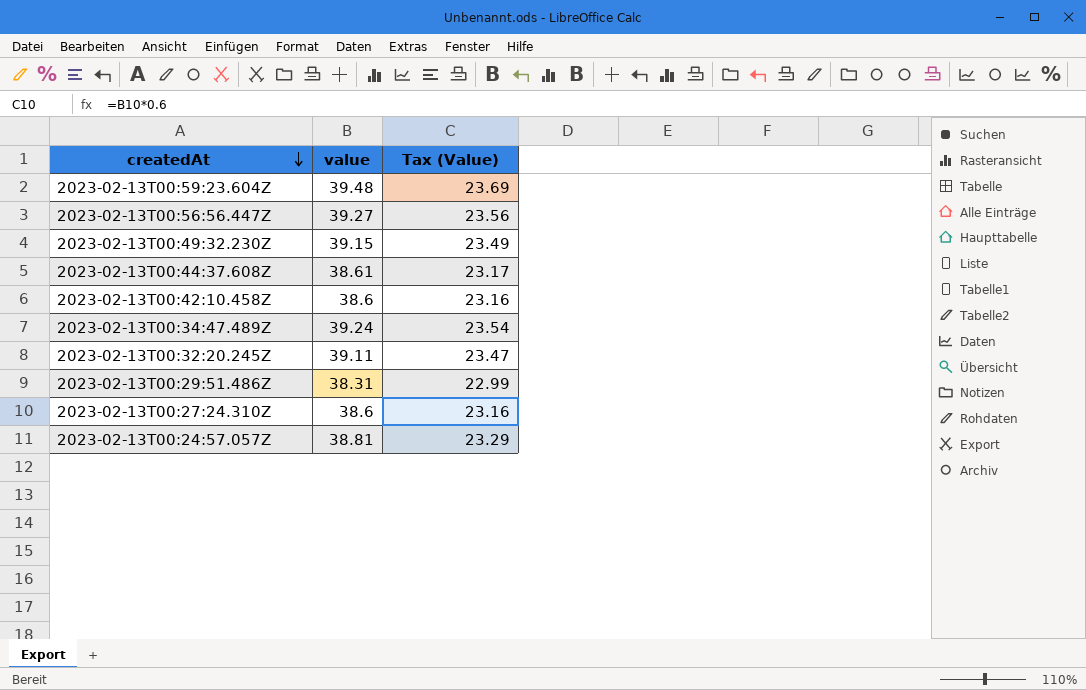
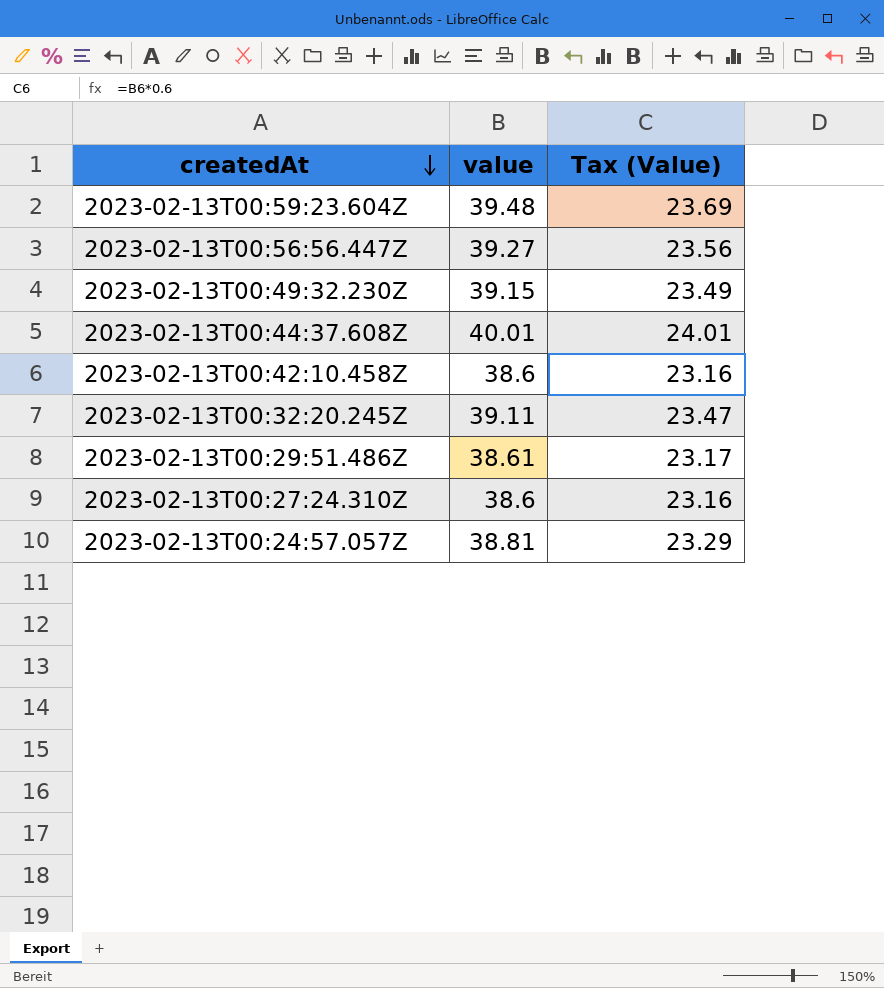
row 2023-02-13T00:34:47.489Z: 39.24 | 23.54 -> none
2023-02-13T00:44:37.608Z | value: 38.61 -> 40.01
2023-02-13T00:44:37.608Z | Tax (Value): 23.17 -> 24.01
2023-02-13T00:29:51.486Z | value: 38.31 -> 38.61
2023-02-13T00:29:51.486Z | Tax (Value): 22.99 -> 23.17

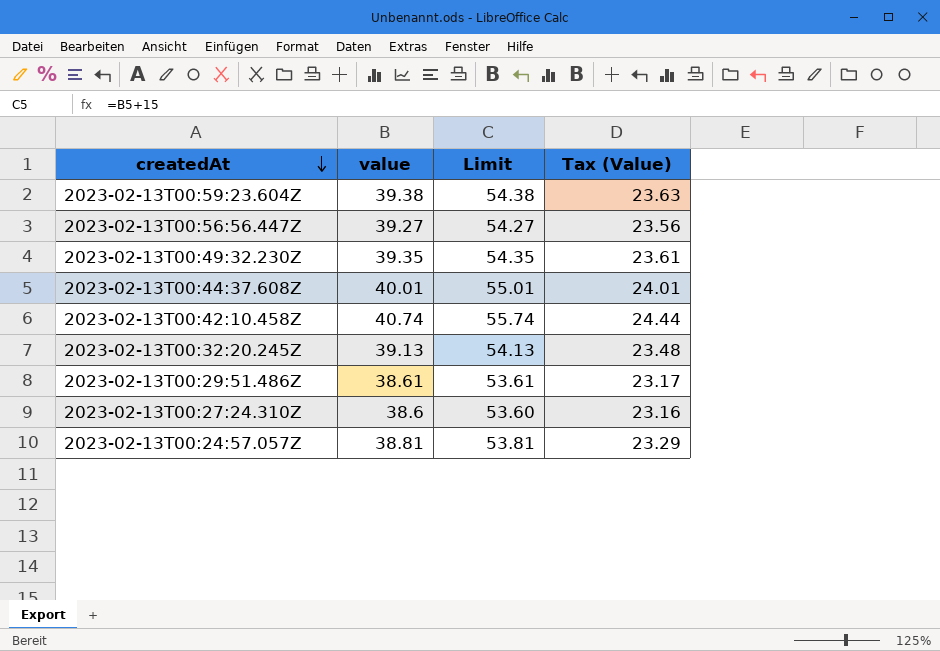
column Limit | formula: none -> [value] + 15
2023-02-13T00:59:23.604Z | value: 39.48 -> 39.38
2023-02-13T00:59:23.604Z | Tax (Value): 23.69 -> 23.63
2023-02-13T00:49:32.230Z | value: 39.15 -> 39.35
2023-02-13T00:49:32.230Z | Tax (Value): 23.49 -> 23.61
2023-02-13T00:42:10.458Z | value: 38.6 -> 40.74
2023-02-13T00:42:10.458Z | Tax (Value): 23.16 -> 24.44
2023-02-13T00:32:20.245Z | value: 39.11 -> 39.13
2023-02-13T00:32:20.245Z | Tax (Value): 23.47 -> 23.48

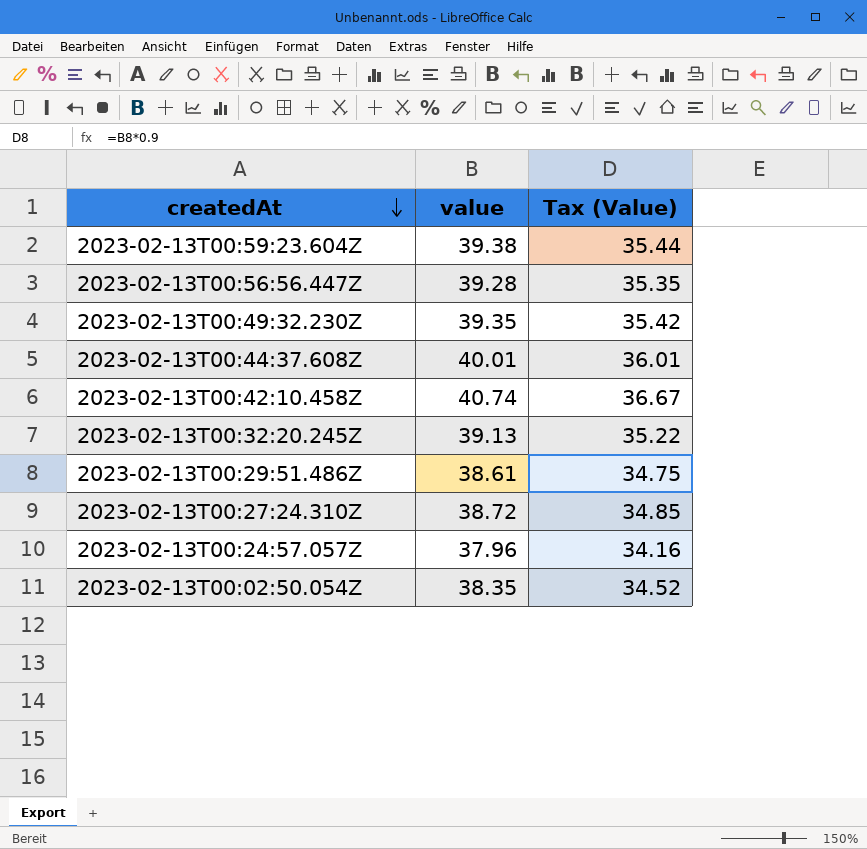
column Limit | formula: [value] + 15 -> none
column Tax (Value) | formula: [value] * 0.6 -> [value] * 0.9
2023-02-13T00:56:56.447Z | value: 39.27 -> 39.28
2023-02-13T00:27:24.310Z | value: 38.6 -> 38.72
2023-02-13T00:24:57.057Z | value: 38.81 -> 37.96
row 2023-02-13T00:02:50.054Z: none -> 38.35 | 34.52

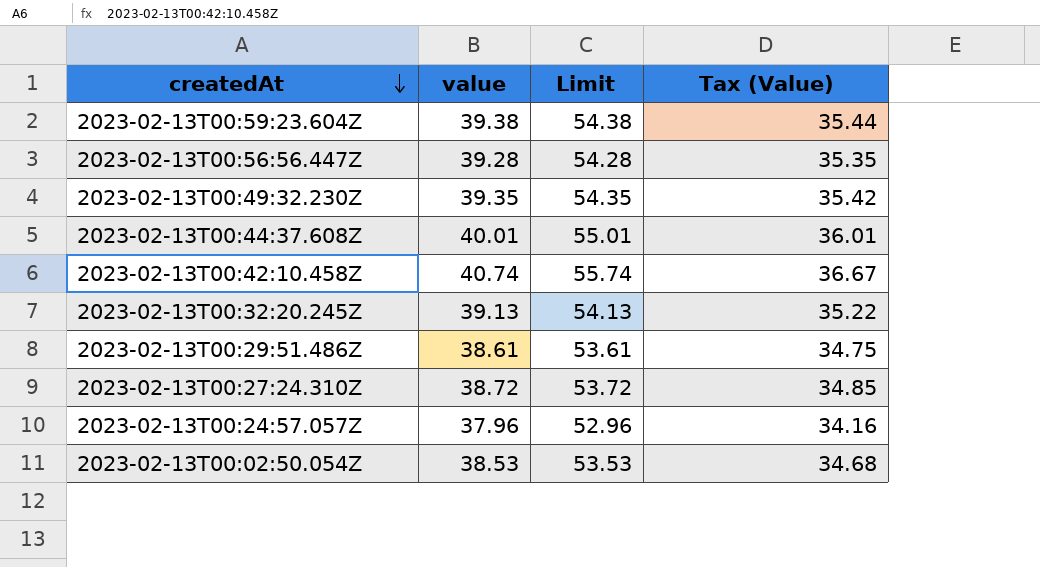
column Limit | formula: none -> [value] + 15
2023-02-13T00:02:50.054Z | value: 38.35 -> 38.53
2023-02-13T00:02:50.054Z | Tax (Value): 34.52 -> 34.68

